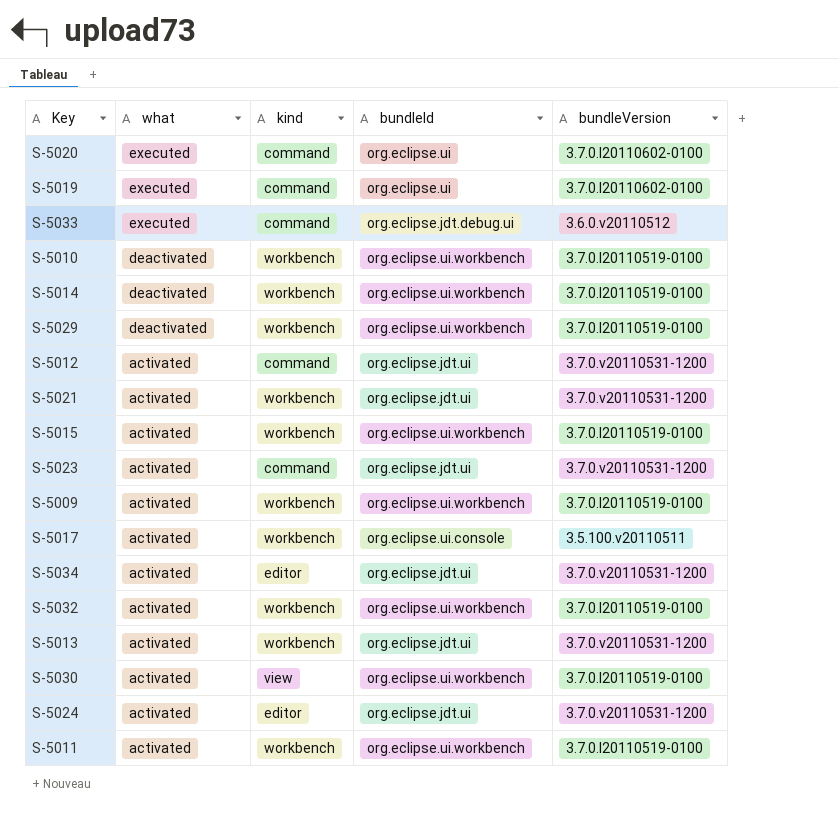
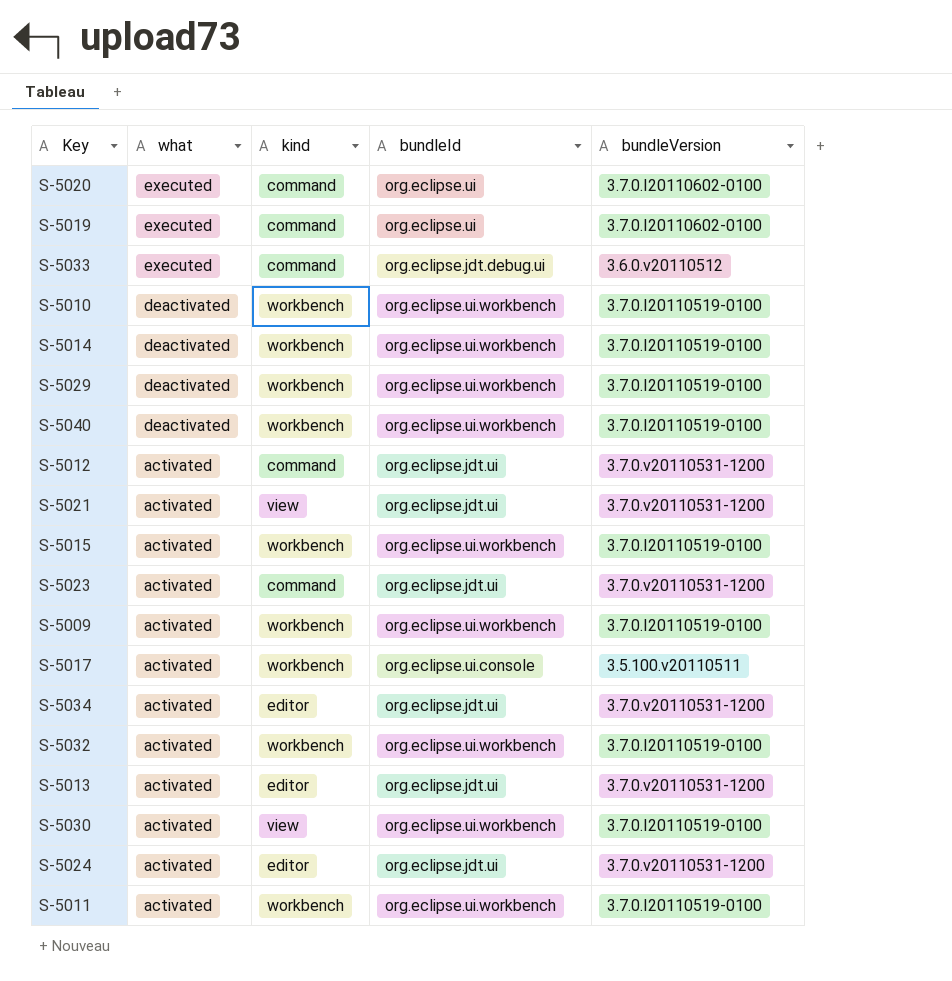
row S-5040: none -> deactivated | workbench | org.eclipse.ui.workbench | 3.7.0.I20110519-0100
S-5021 | kind: workbench -> view
S-5013 | kind: workbench -> editor

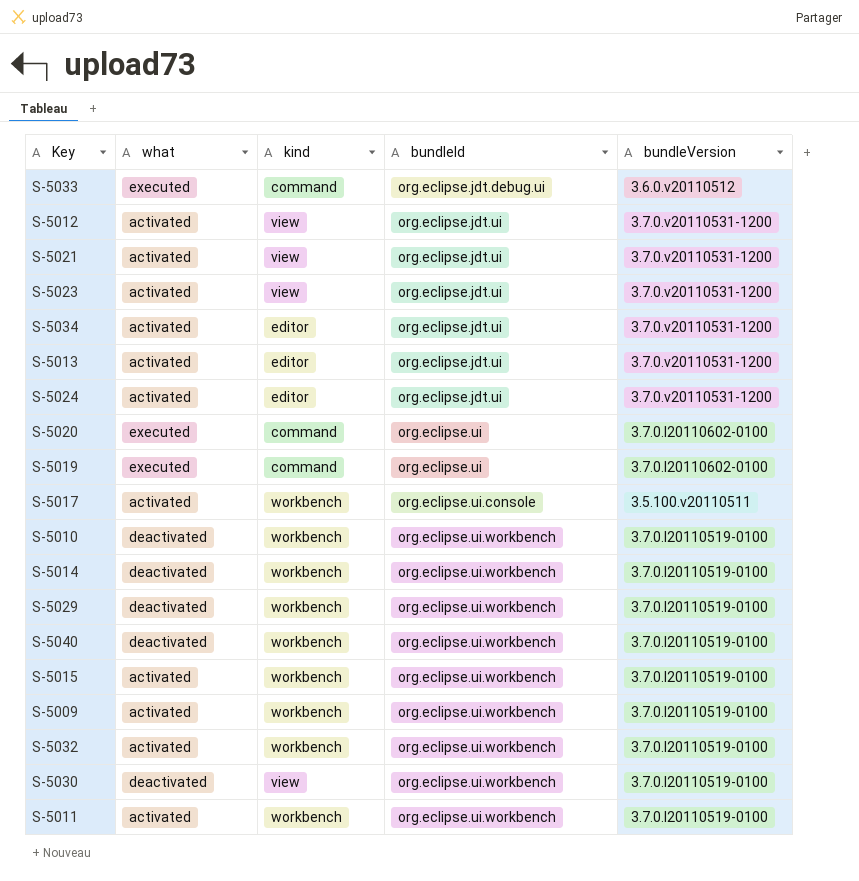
row order: what descending -> bundleId ascending
S-5012 | kind: command -> view
S-5023 | kind: command -> view
S-5030 | what: activated -> deactivated

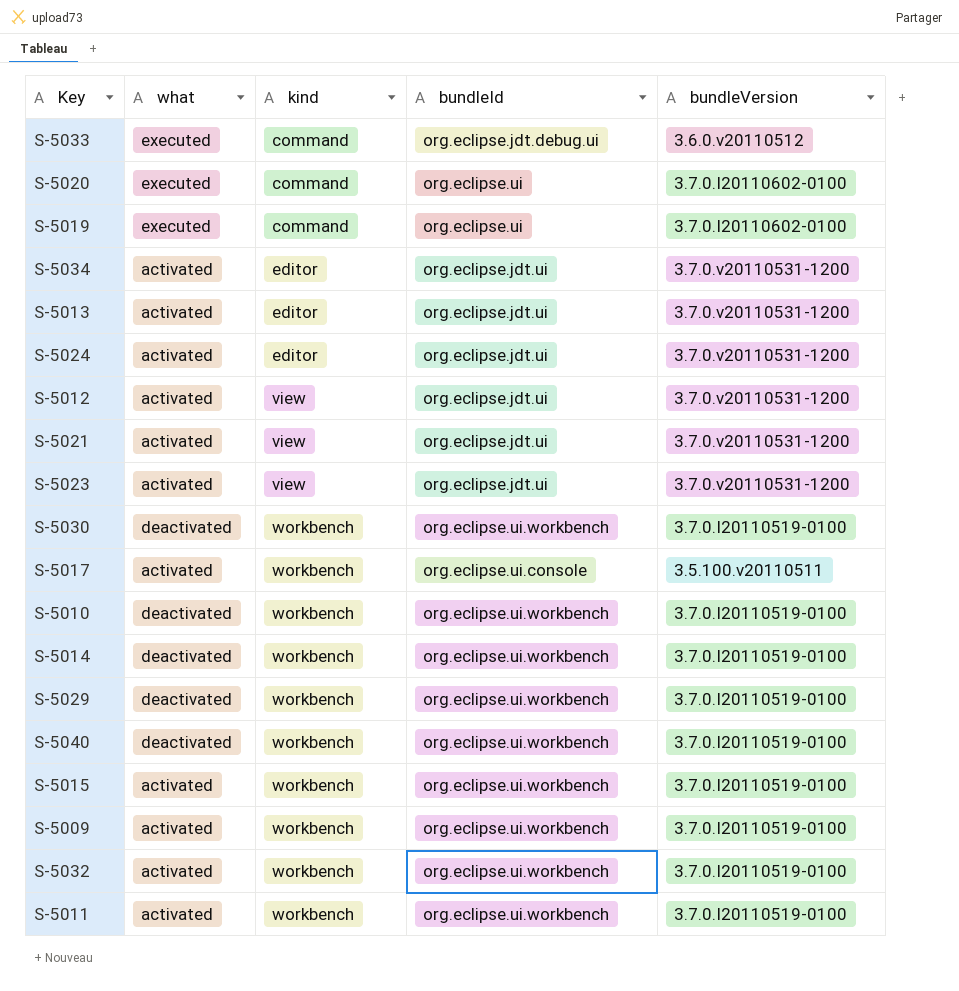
row order: bundleId ascending -> kind ascending
S-5030 | kind: view -> workbench

